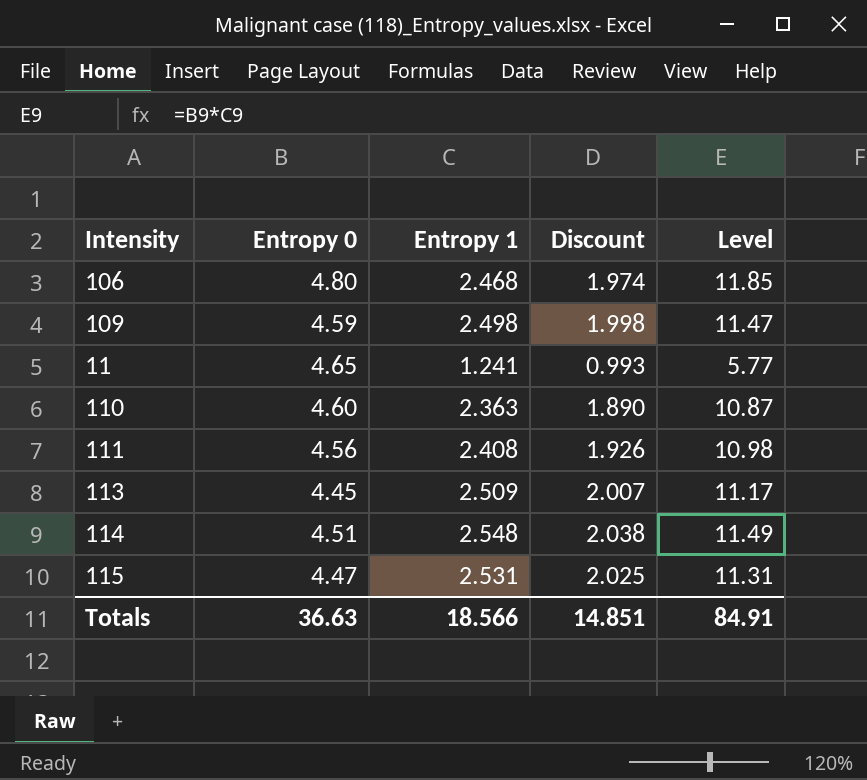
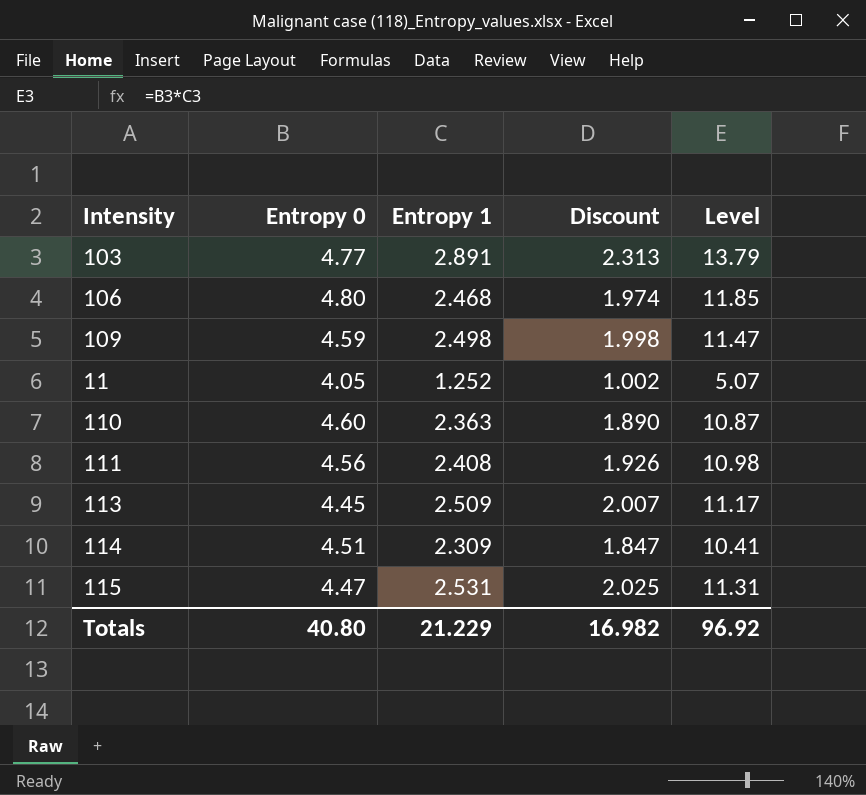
row 103: none -> 4.77 | 2.891 | 2.313 | 13.79
11 | Entropy 0: 4.65 -> 4.05
11 | Entropy 1: 1.241 -> 1.252
11 | Discount: 0.993 -> 1.002
11 | Level: 5.77 -> 5.07
114 | Entropy 1: 2.548 -> 2.309
114 | Discount: 2.038 -> 1.847
114 | Level: 11.49 -> 10.41
Totals | Entropy 0: 36.63 -> 40.80
Totals | Entropy 1: 18.566 -> 21.229
Totals | Discount: 14.851 -> 16.982
Totals | Level: 84.91 -> 96.92

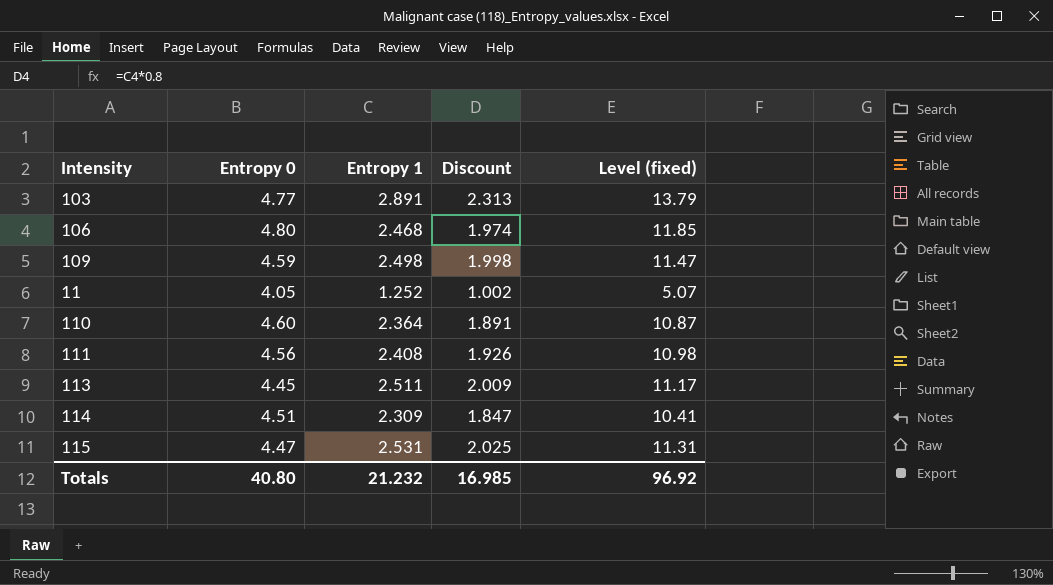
column name: Level -> Level (fixed)
110 | Entropy 1: 2.363 -> 2.364
110 | Discount: 1.890 -> 1.891
113 | Entropy 1: 2.509 -> 2.511
113 | Discount: 2.007 -> 2.009
Totals | Entropy 1: 21.229 -> 21.232
Totals | Discount: 16.982 -> 16.985

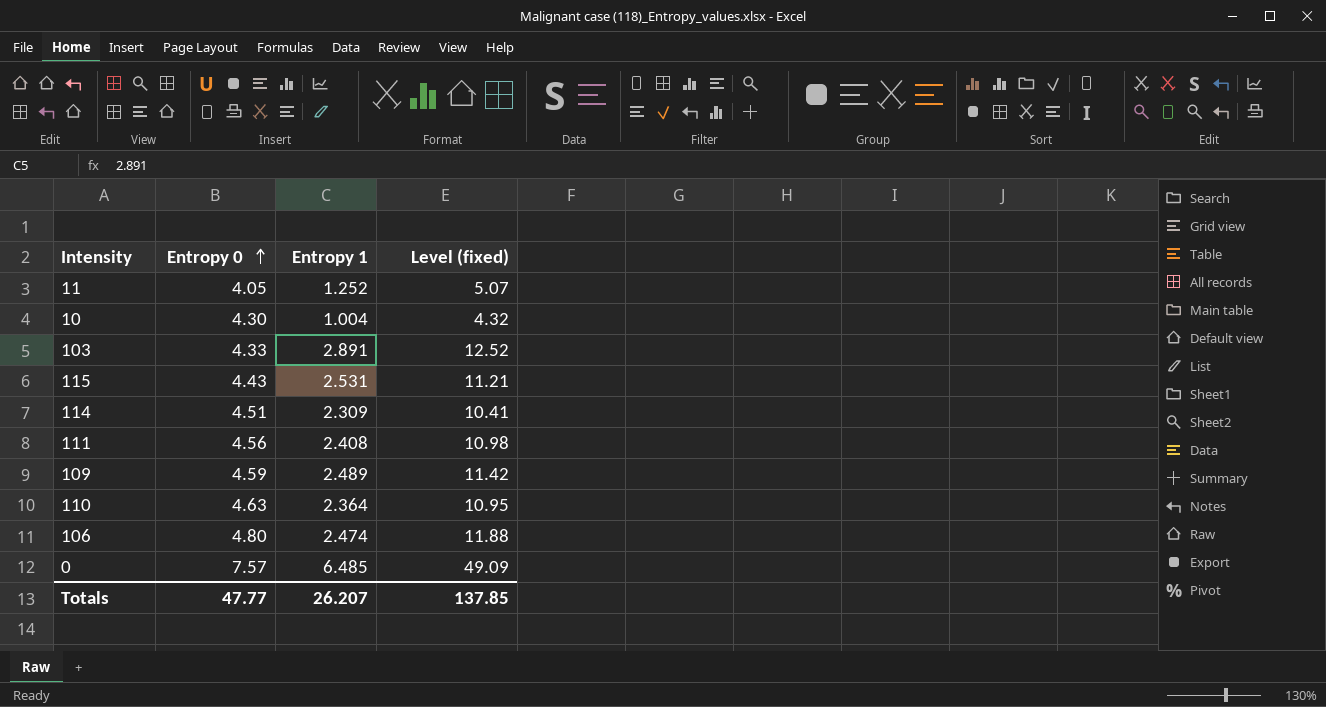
row order: none -> Entropy 0 ascending
column Discount | formula: [Entropy 1] * 0.8 -> none
row 113: 4.45 | 2.511 | 2.009 | 11.17 -> none
row 10: none -> 4.30 | 1.004 | 4.32
103 | Entropy 0: 4.77 -> 4.33
103 | Level (fixed): 13.79 -> 12.52
115 | Entropy 0: 4.47 -> 4.43
115 | Level (fixed): 11.31 -> 11.21
109 | Entropy 1: 2.498 -> 2.489
109 | Level (fixed): 11.47 -> 11.42
110 | Entropy 0: 4.60 -> 4.63
110 | Level (fixed): 10.87 -> 10.95
106 | Entropy 1: 2.468 -> 2.474
106 | Level (fixed): 11.85 -> 11.88
row 0: none -> 7.57 | 6.485 | 49.09
Totals | Entropy 0: 40.80 -> 47.77
Totals | Entropy 1: 21.232 -> 26.207
Totals | Level (fixed): 96.92 -> 137.85

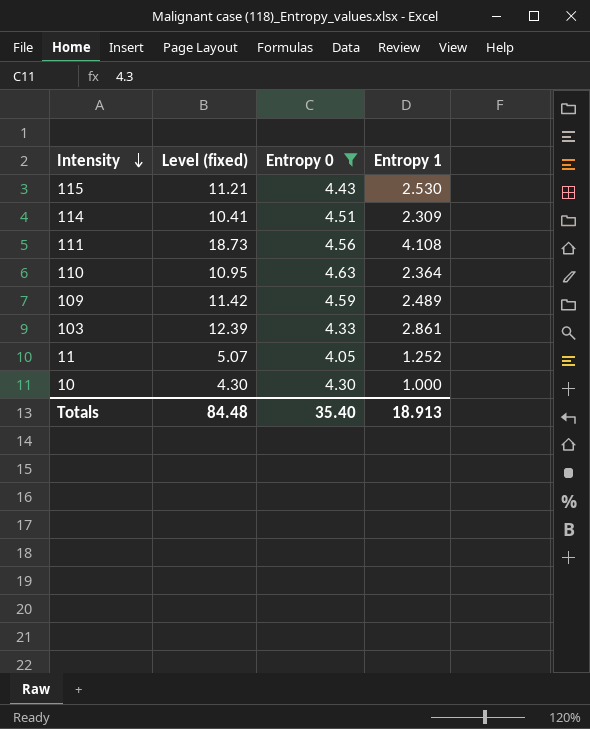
filter: none -> Entropy 0 <= 4.63
row order: Entropy 0 ascending -> Intensity descending
column Level (fixed) | position: 4 -> 2
115 | Entropy 1: 2.531 -> 2.530
111 | Level (fixed): 10.98 -> 18.73
111 | Entropy 1: 2.408 -> 4.108
103 | Level (fixed): 12.52 -> 12.39
103 | Entropy 1: 2.891 -> 2.861
10 | Level (fixed): 4.32 -> 4.30
10 | Entropy 1: 1.004 -> 1.000
Totals | Level (fixed): 137.85 -> 84.48
Totals | Entropy 0: 47.77 -> 35.40
Totals | Entropy 1: 26.207 -> 18.913

